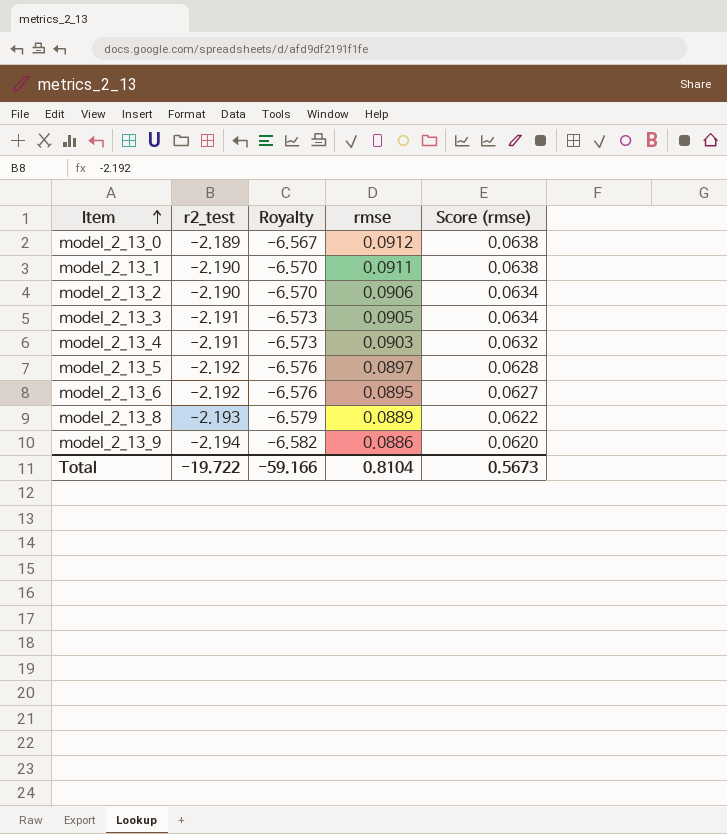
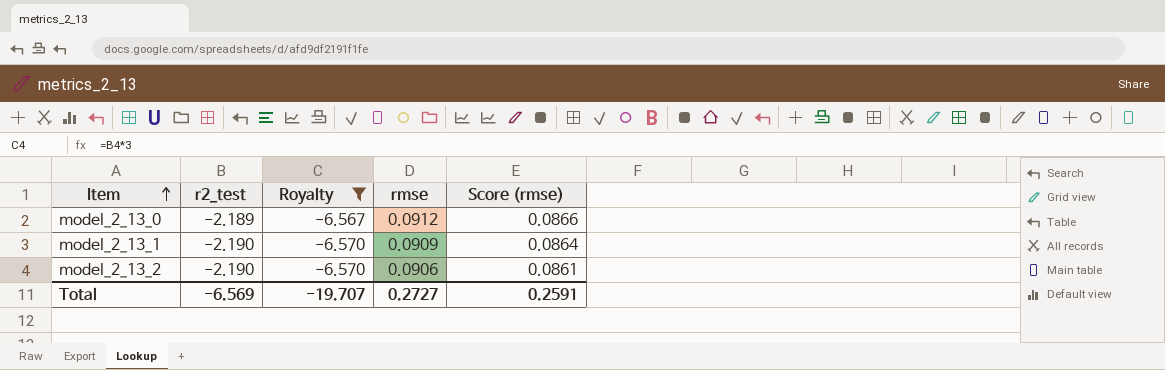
filter: none -> Royalty >= -6.570
column Score (rmse) | formula: [rmse] * 0.7 -> [rmse] * 0.95
model_2_13_1 | rmse: 0.0911 -> 0.0909
Total | r2_test: -19.722 -> -6.569
Total | Royalty: -59.166 -> -19.707
Total | rmse: 0.8104 -> 0.2727
Total | Score (rmse): 0.5673 -> 0.2591

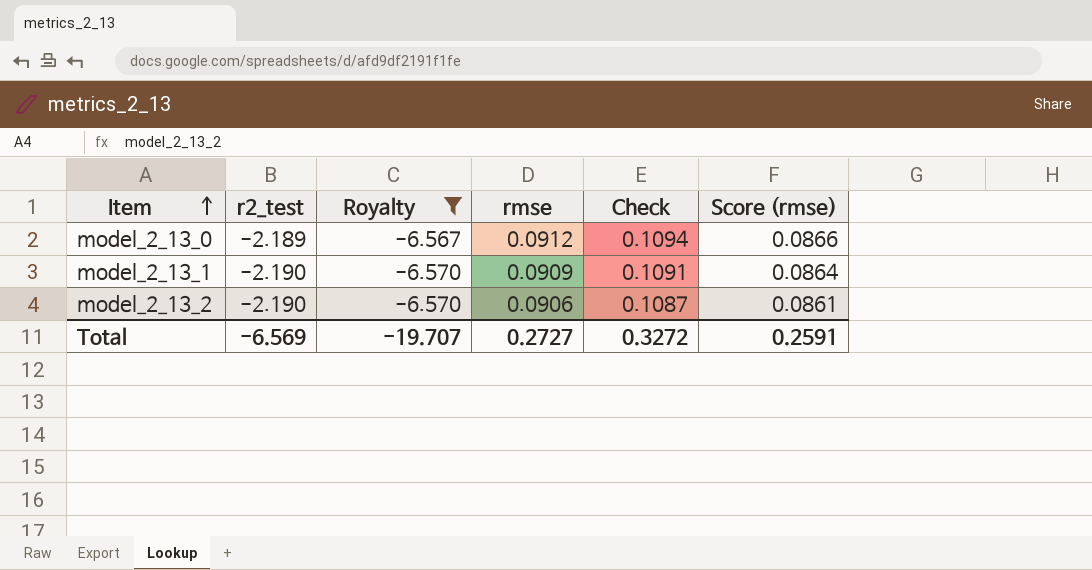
column Check | formula: none -> [rmse] * 1.2

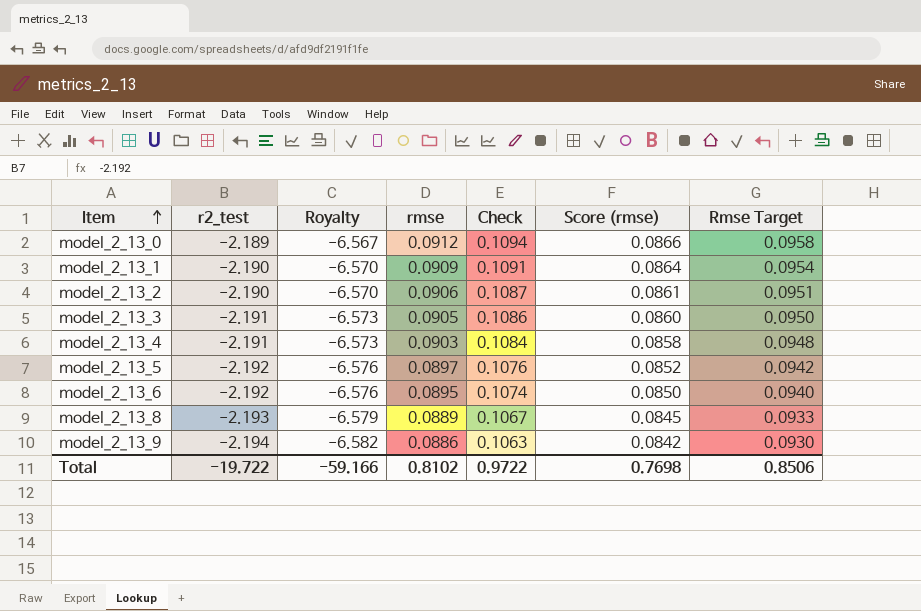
filter: Royalty >= -6.570 -> none
column Rmse Target | formula: none -> [rmse] * 1.05
Total | r2_test: -6.569 -> -19.722
Total | Royalty: -19.707 -> -59.166
Total | rmse: 0.2727 -> 0.8102
Total | Check: 0.3272 -> 0.9722
Total | Score (rmse): 0.2591 -> 0.7698

